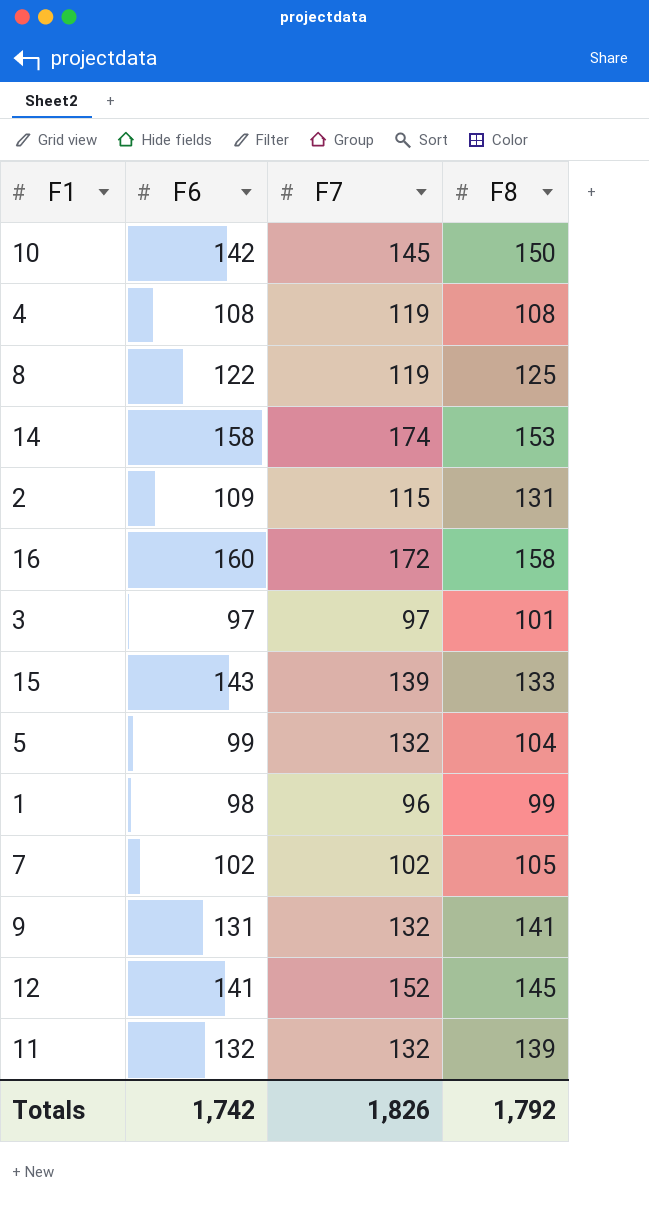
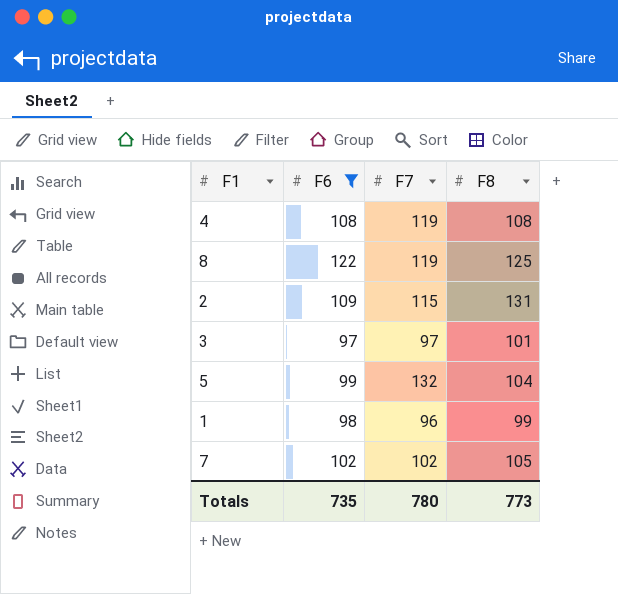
filter: none -> F6 <= 122
Totals | F6: 1,742 -> 735
Totals | F7: 1,826 -> 780
Totals | F8: 1,792 -> 773

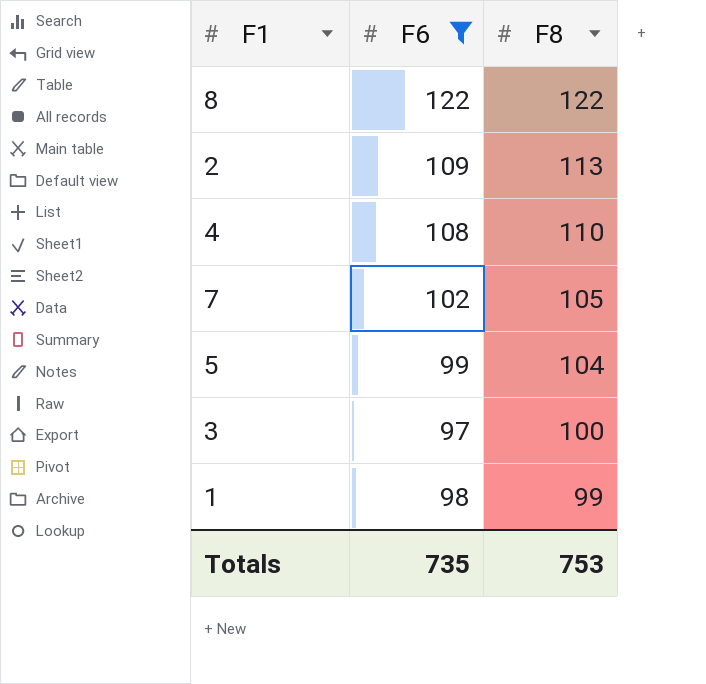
row order: none -> F8 descending
column F7 | position: 3 -> none
8 | F8: 125 -> 122
2 | F8: 131 -> 113
4 | F8: 108 -> 110
3 | F8: 101 -> 100
Totals | F8: 773 -> 753

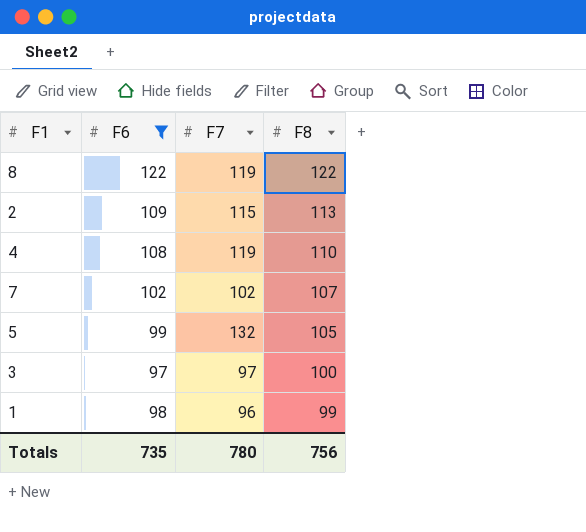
column F7 | position: none -> 3
7 | F8: 105 -> 107
5 | F8: 104 -> 105
Totals | F8: 753 -> 756

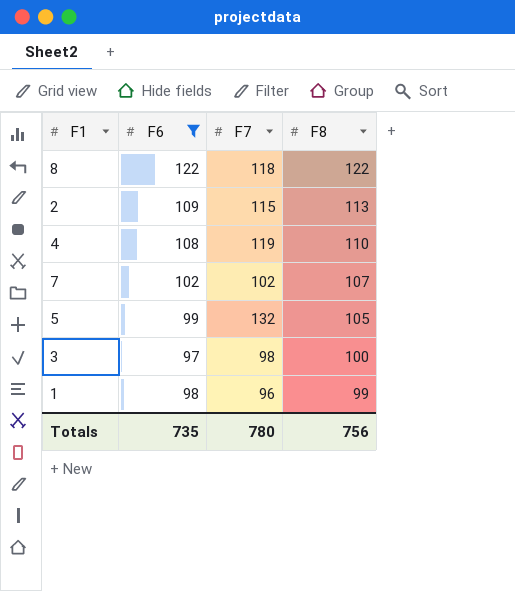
8 | F7: 119 -> 118
3 | F7: 97 -> 98

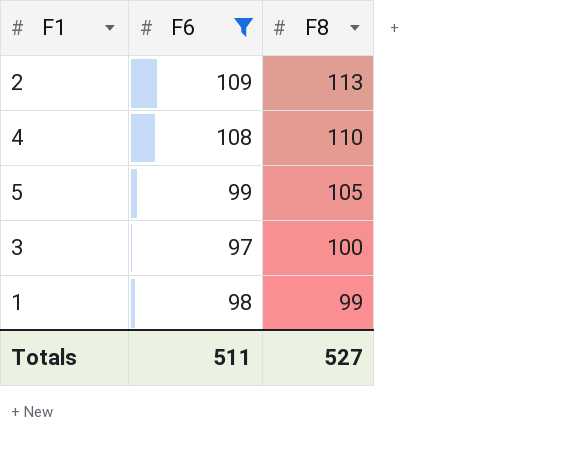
column F7 | position: 3 -> none
row 8: 122 | 118 | 122 -> none
row 7: 102 | 102 | 107 -> none
Totals | F6: 735 -> 511
Totals | F8: 756 -> 527

